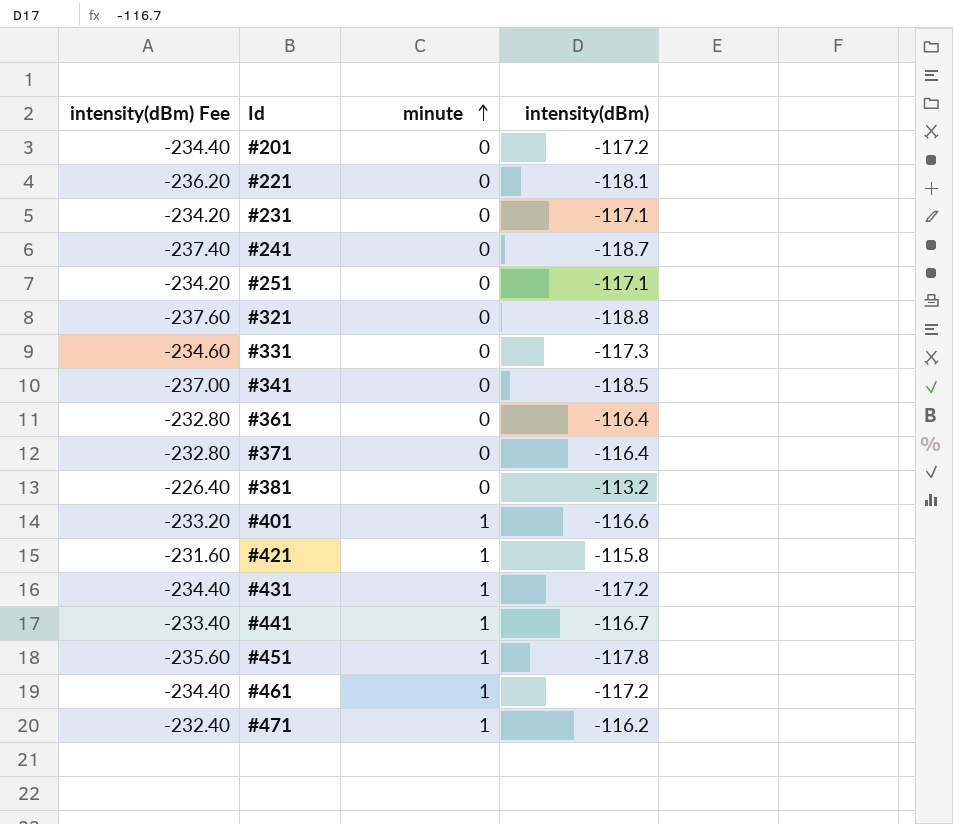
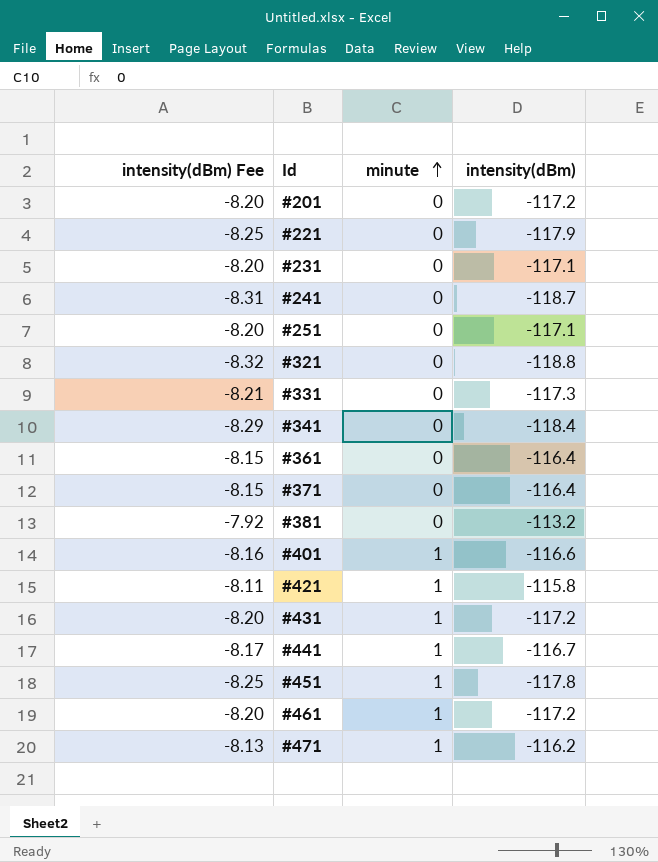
column intensity(dBm) Fee | formula: [intensity(dBm)] * 2 -> [intensity(dBm)] * 0.07
#221 | intensity(dBm): -118.1 -> -117.9
#341 | intensity(dBm): -118.5 -> -118.4

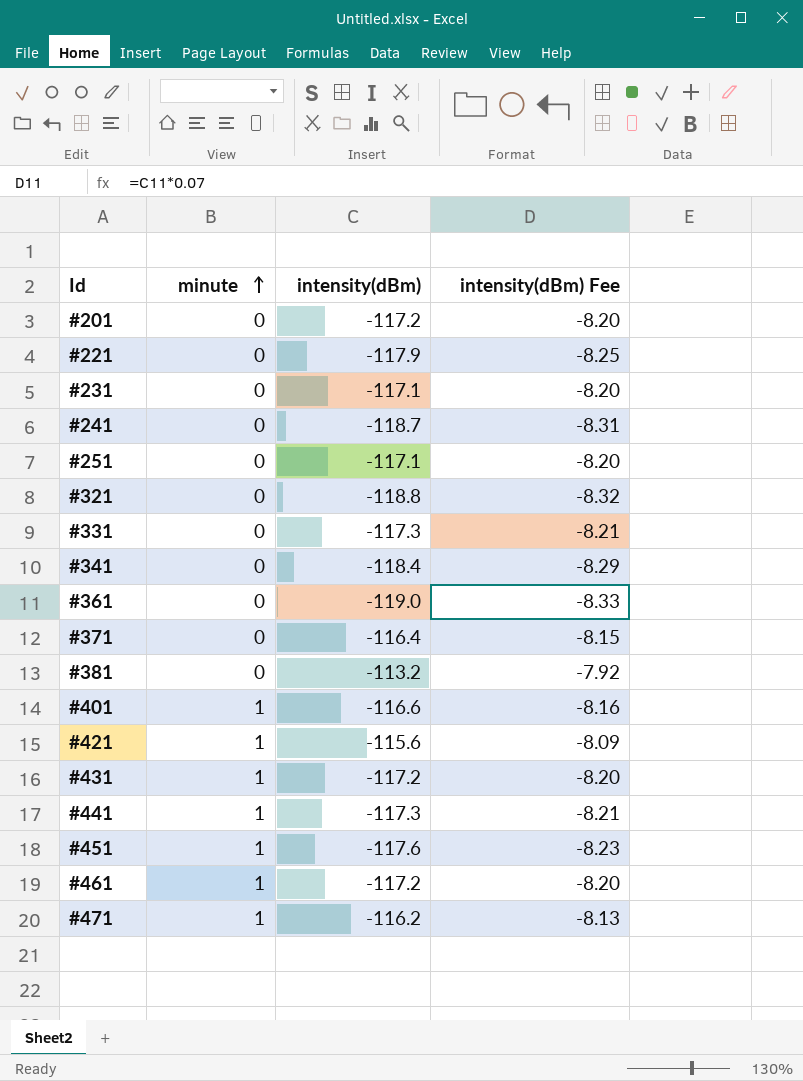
column intensity(dBm) Fee | position: 1 -> 4
#361 | intensity(dBm): -116.4 -> -119.0
#361 | intensity(dBm) Fee: -8.15 -> -8.33
#421 | intensity(dBm): -115.8 -> -115.6
#421 | intensity(dBm) Fee: -8.11 -> -8.09
#441 | intensity(dBm): -116.7 -> -117.3
#441 | intensity(dBm) Fee: -8.17 -> -8.21
#451 | intensity(dBm): -117.8 -> -117.6
#451 | intensity(dBm) Fee: -8.25 -> -8.23

